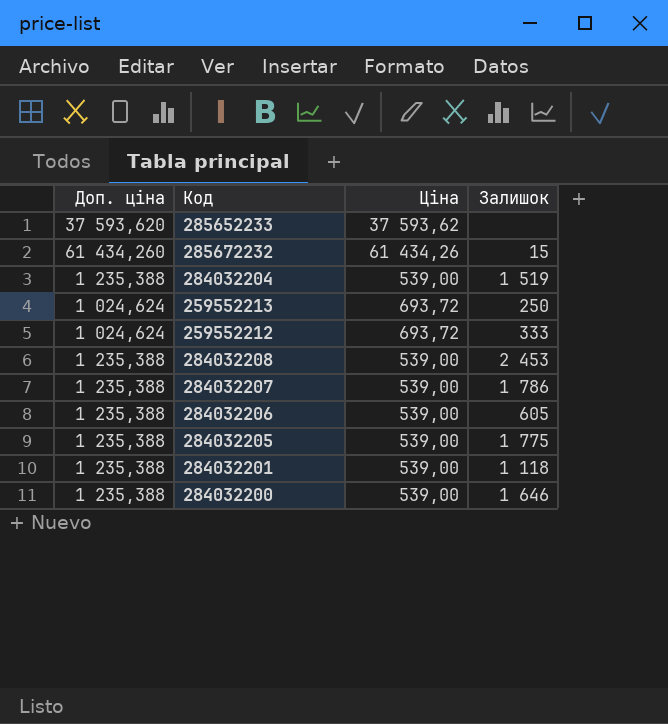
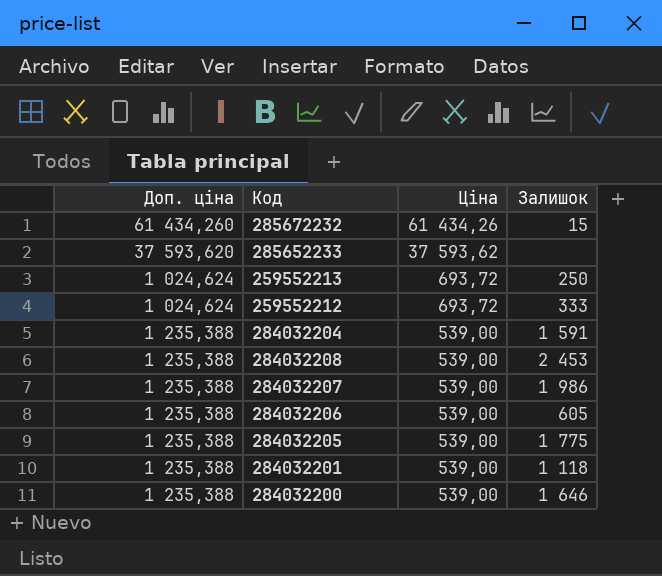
row order: none -> Ціна descending
284032204 | Залишок: 1 519 -> 1 591
284032207 | Залишок: 1 786 -> 1 986

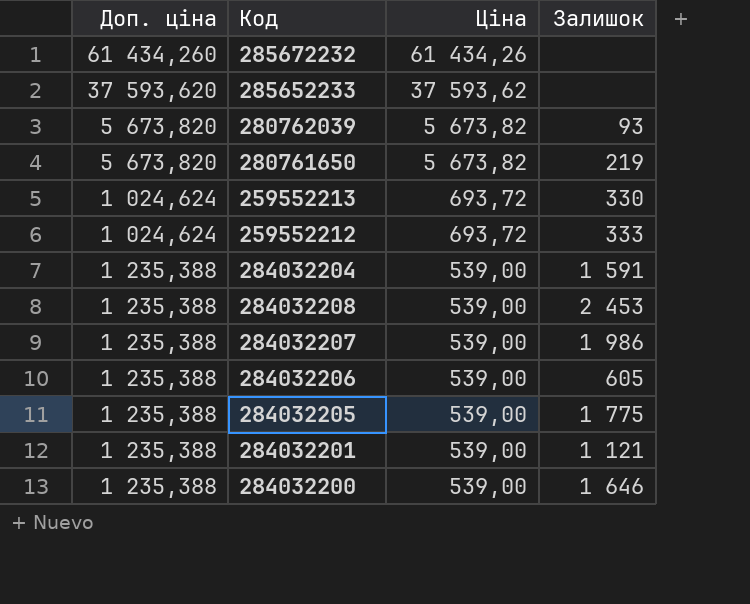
285672232 | Залишок: 15 -> none
row 280762039: none -> 5 673,820 | 5 673,82 | 93
row 280761650: none -> 5 673,820 | 5 673,82 | 219
259552213 | Залишок: 250 -> 330
284032201 | Залишок: 1 118 -> 1 121

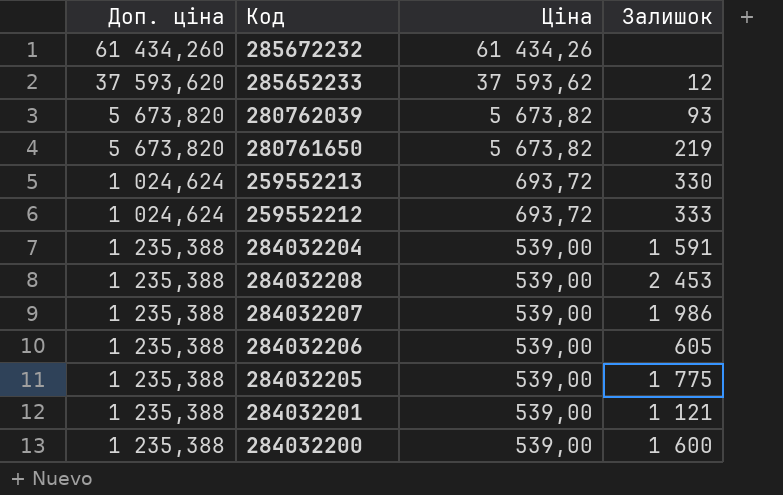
285652233 | Залишок: none -> 12
284032200 | Залишок: 1 646 -> 1 600

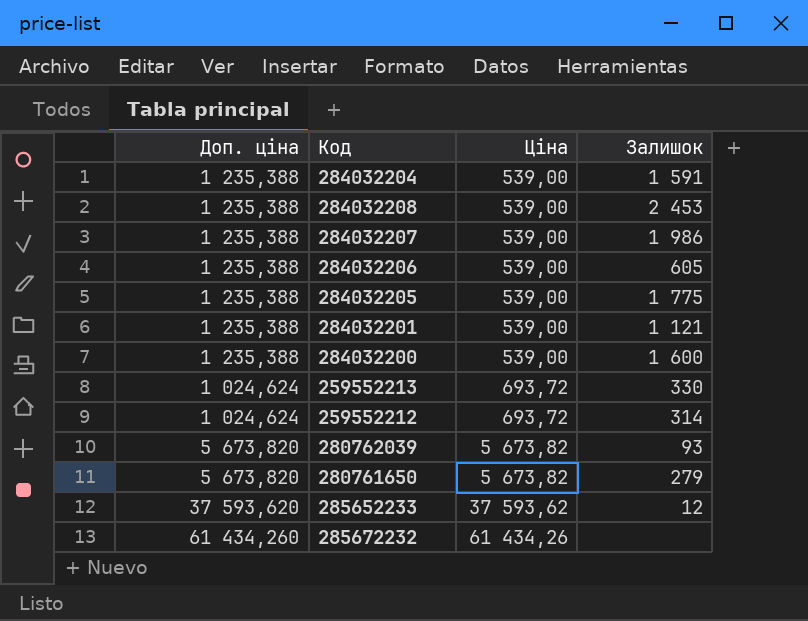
row order: Ціна descending -> Ціна ascending
259552212 | Залишок: 333 -> 314
280761650 | Залишок: 219 -> 279

